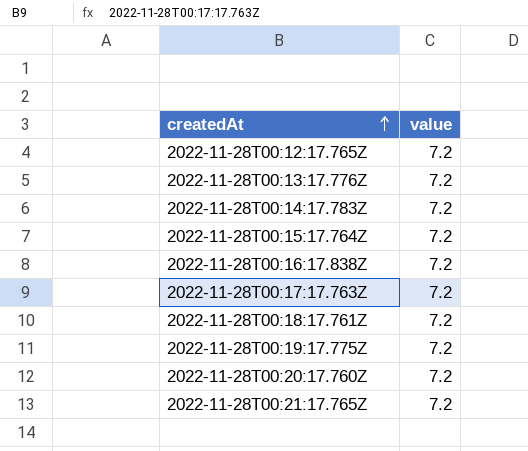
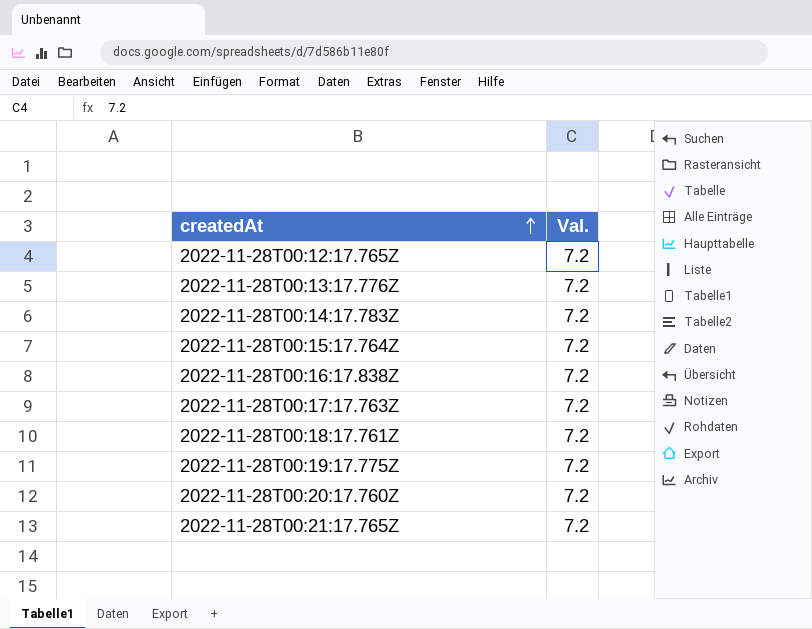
column name: value -> Val.

